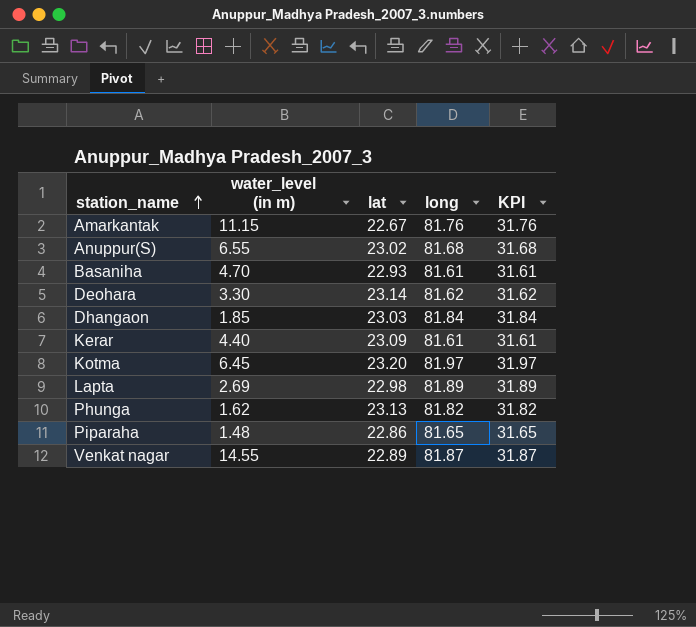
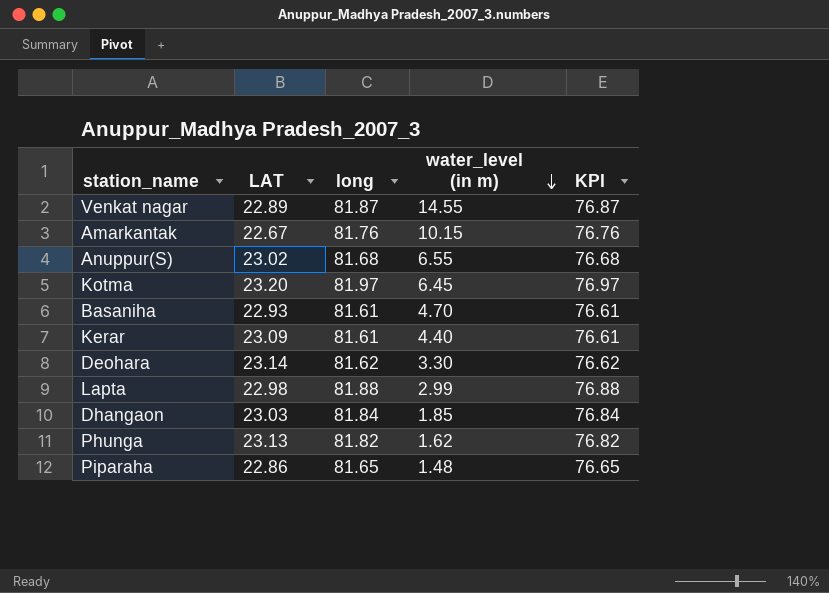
row order: station_name ascending -> water_level (in m) descending
column name: lat -> LAT
column water_level (in m) | position: 2 -> 4
column KPI | formula: [long] - 50 -> [long] - 5
Amarkantak | water_level (in m): 11.15 -> 10.15
Lapta | long: 81.89 -> 81.88
Lapta | water_level (in m): 2.69 -> 2.99

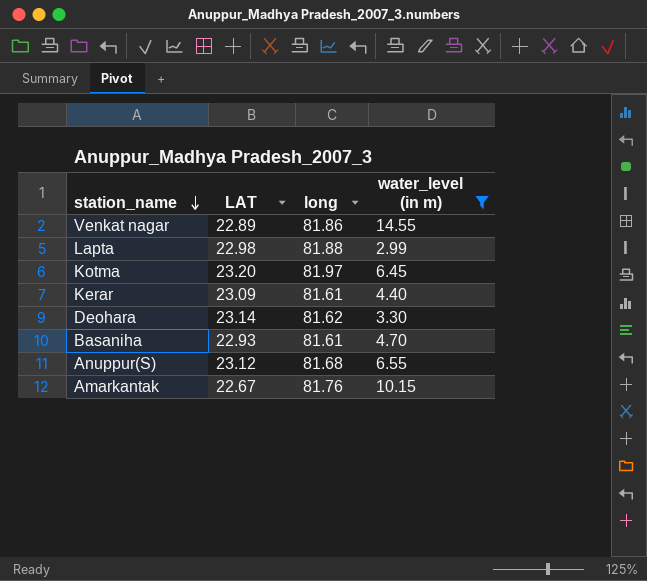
filter: none -> water_level (in m) >= 2.99
row order: water_level (in m) descending -> station_name descending
column KPI | formula: [long] - 5 -> none
Venkat nagar | long: 81.87 -> 81.86
Anuppur(S) | LAT: 23.02 -> 23.12

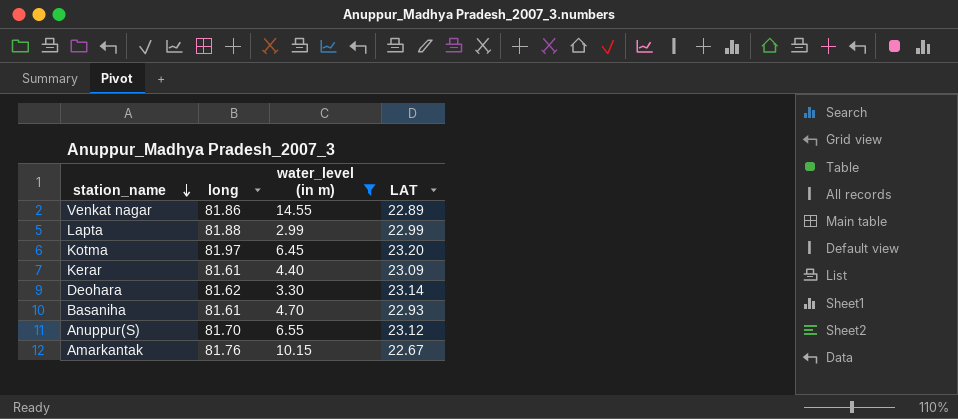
column LAT | position: 2 -> 4
Lapta | LAT: 22.98 -> 22.99
Anuppur(S) | long: 81.68 -> 81.70

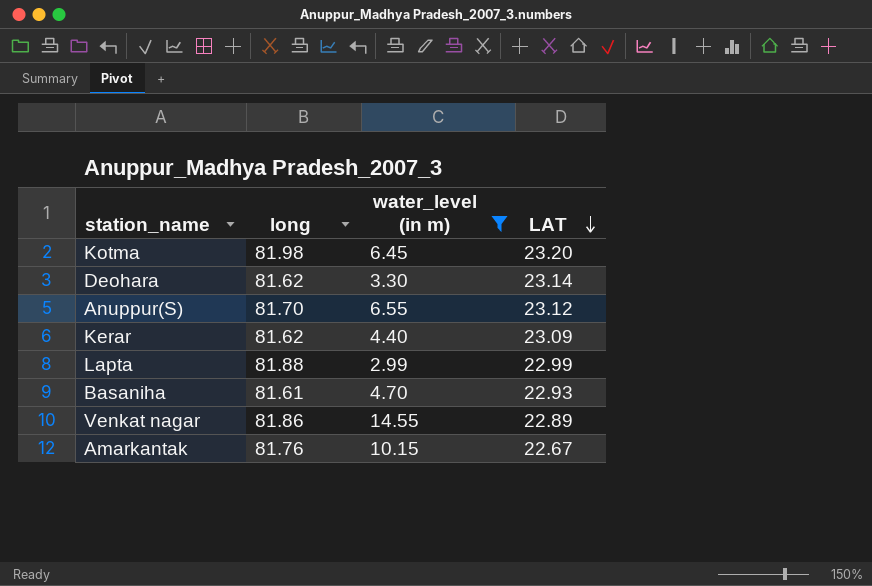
row order: station_name descending -> LAT descending
Kotma | long: 81.97 -> 81.98
Kerar | long: 81.61 -> 81.62

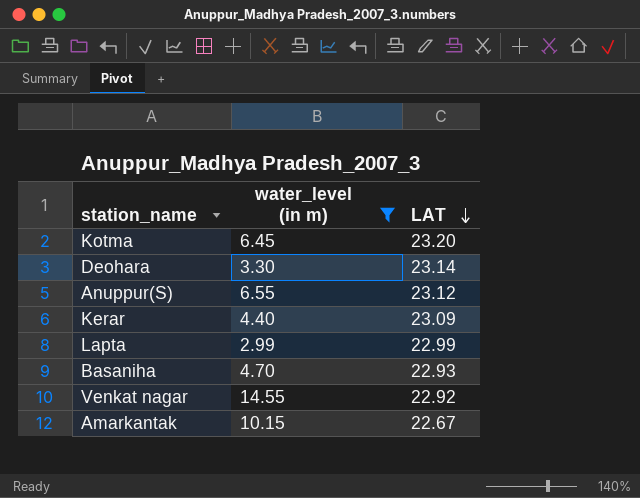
column long | position: 2 -> none
Venkat nagar | LAT: 22.89 -> 22.92

